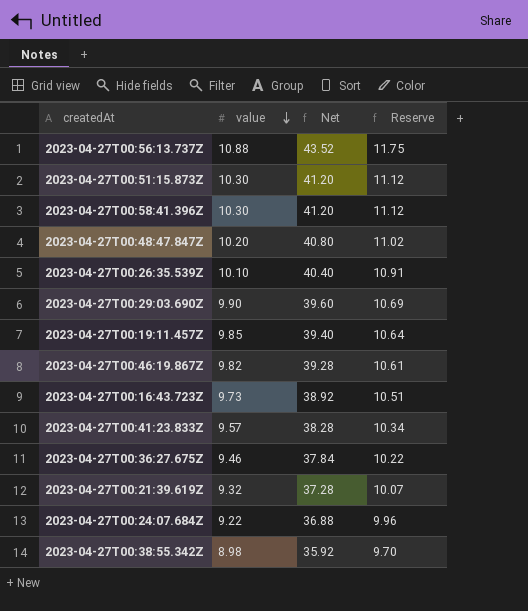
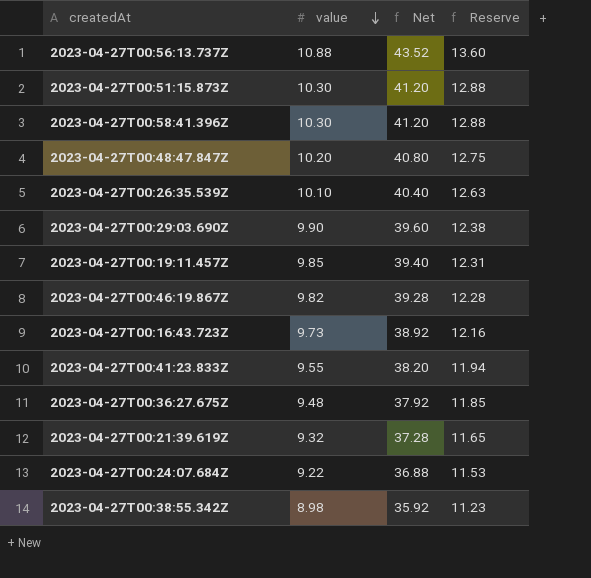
column Reserve | formula: [value] * 1.08 -> [value] * 1.25
2023-04-27T00:41:23.833Z | value: 9.57 -> 9.55
2023-04-27T00:41:23.833Z | Net: 38.28 -> 38.20
2023-04-27T00:36:27.675Z | value: 9.46 -> 9.48
2023-04-27T00:36:27.675Z | Net: 37.84 -> 37.92

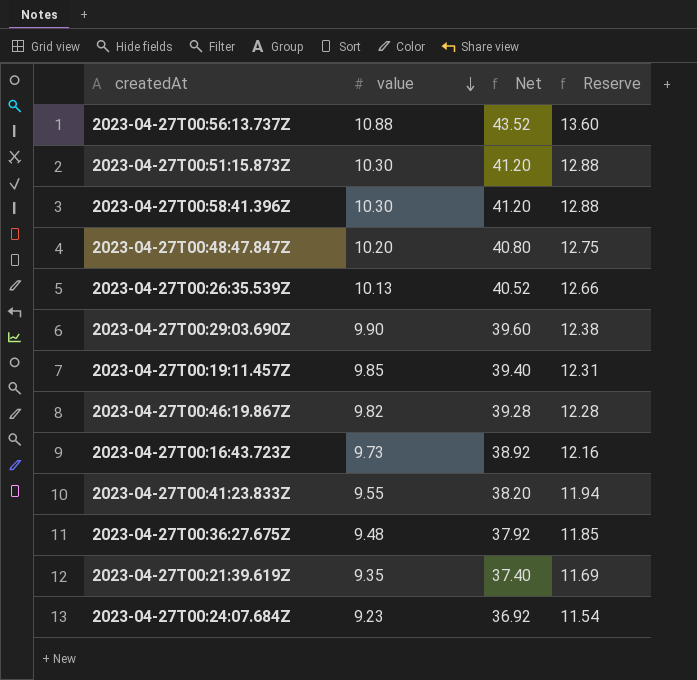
row 2023-04-27T00:38:55.342Z: 8.98 | 35.92 | 11.23 -> none
2023-04-27T00:26:35.539Z | value: 10.10 -> 10.13
2023-04-27T00:26:35.539Z | Net: 40.40 -> 40.52
2023-04-27T00:26:35.539Z | Reserve: 12.63 -> 12.66
2023-04-27T00:21:39.619Z | value: 9.32 -> 9.35
2023-04-27T00:21:39.619Z | Net: 37.28 -> 37.40
2023-04-27T00:21:39.619Z | Reserve: 11.65 -> 11.69
2023-04-27T00:24:07.684Z | value: 9.22 -> 9.23
2023-04-27T00:24:07.684Z | Net: 36.88 -> 36.92
2023-04-27T00:24:07.684Z | Reserve: 11.53 -> 11.54

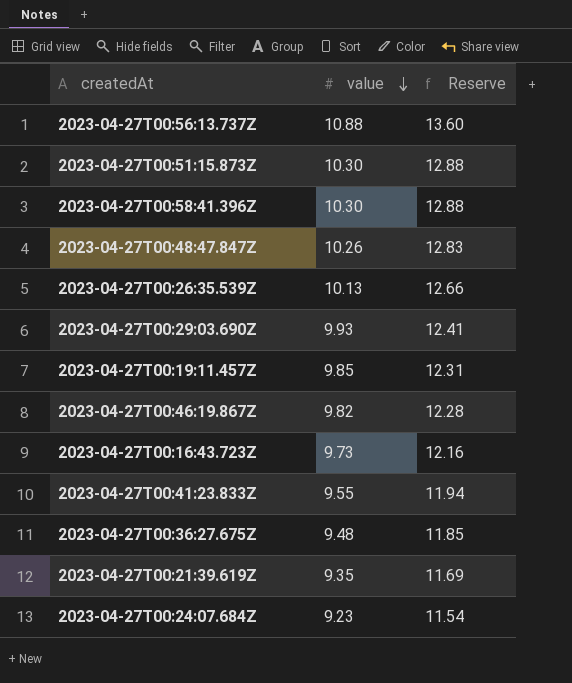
column Net | formula: [value] * 4 -> none
2023-04-27T00:48:47.847Z | value: 10.20 -> 10.26
2023-04-27T00:48:47.847Z | Reserve: 12.75 -> 12.83
2023-04-27T00:29:03.690Z | value: 9.90 -> 9.93
2023-04-27T00:29:03.690Z | Reserve: 12.38 -> 12.41

